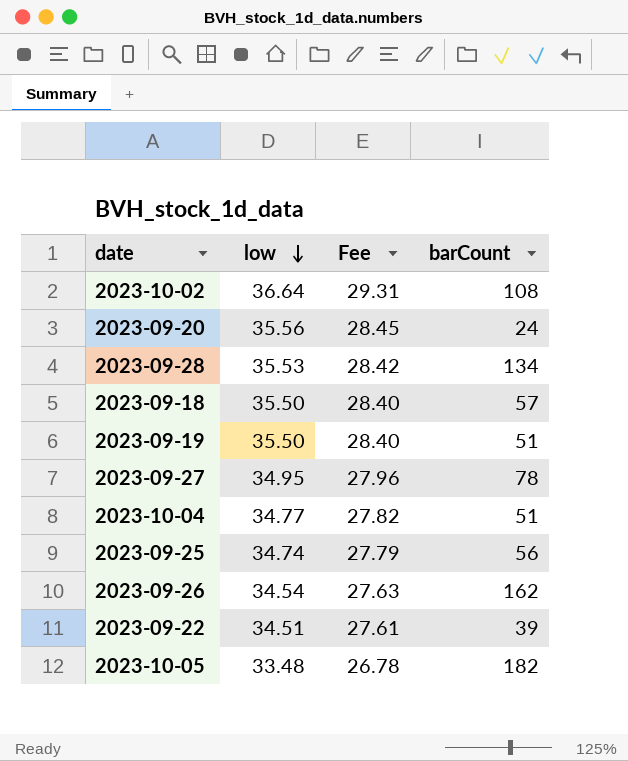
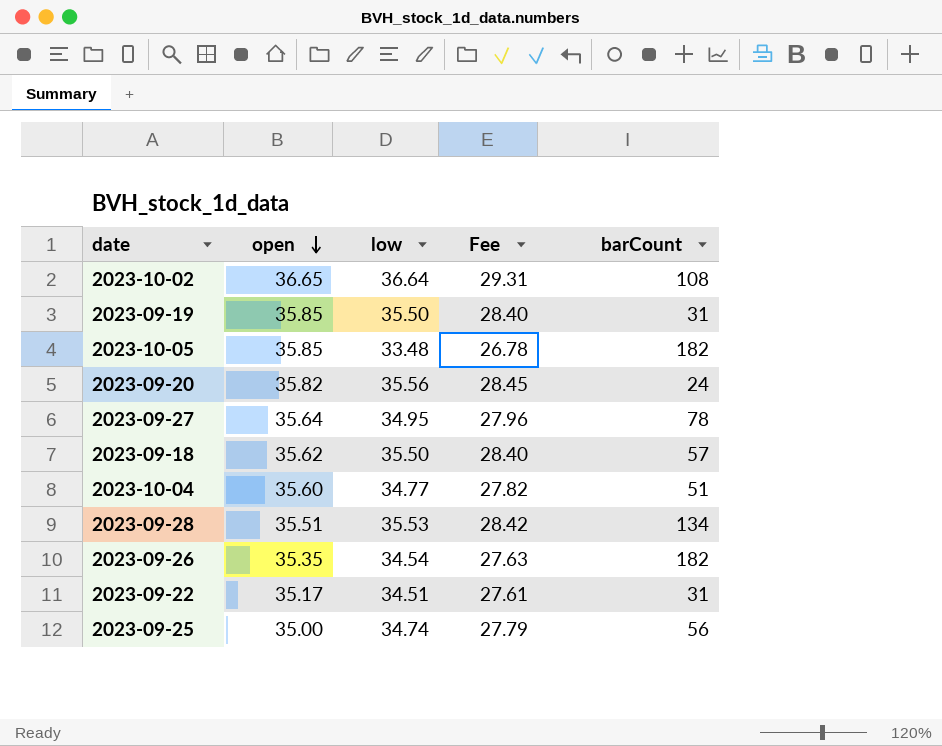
row order: low descending -> open descending
column open | position: none -> 2
2023-09-19 | barCount: 51 -> 31
2023-09-26 | barCount: 162 -> 182
2023-09-22 | barCount: 39 -> 31

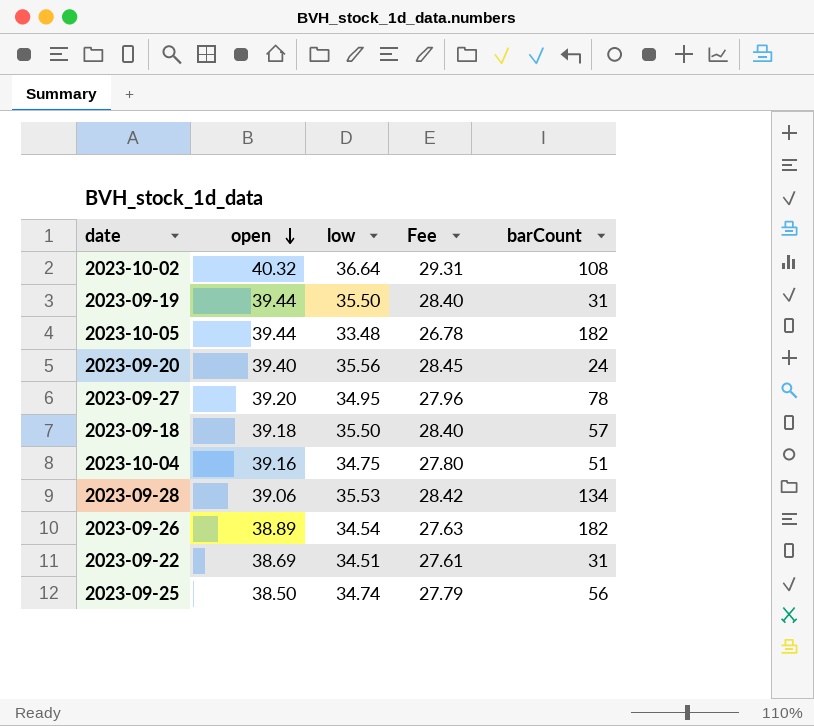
2023-10-02 | open: 36.65 -> 40.32
2023-09-19 | open: 35.85 -> 39.44
2023-10-05 | open: 35.85 -> 39.44
2023-09-20 | open: 35.82 -> 39.40
2023-09-27 | open: 35.64 -> 39.20
2023-09-18 | open: 35.62 -> 39.18
2023-10-04 | open: 35.60 -> 39.16
2023-10-04 | low: 34.77 -> 34.75
2023-10-04 | Fee: 27.82 -> 27.80
2023-09-28 | open: 35.51 -> 39.06
2023-09-26 | open: 35.35 -> 38.89
2023-09-22 | open: 35.17 -> 38.69
2023-09-25 | open: 35.00 -> 38.50

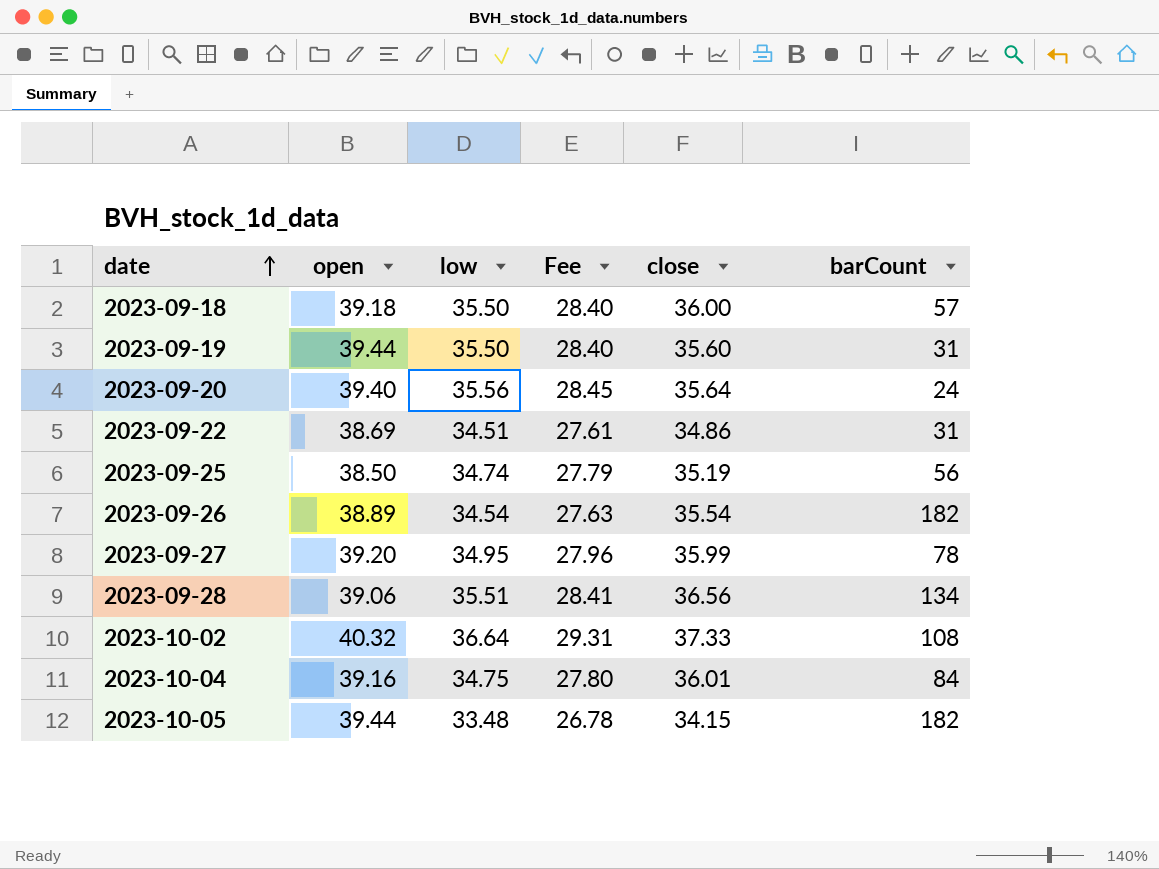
row order: open descending -> date ascending
column close | position: none -> 5
2023-09-28 | low: 35.53 -> 35.51
2023-09-28 | Fee: 28.42 -> 28.41
2023-10-04 | barCount: 51 -> 84

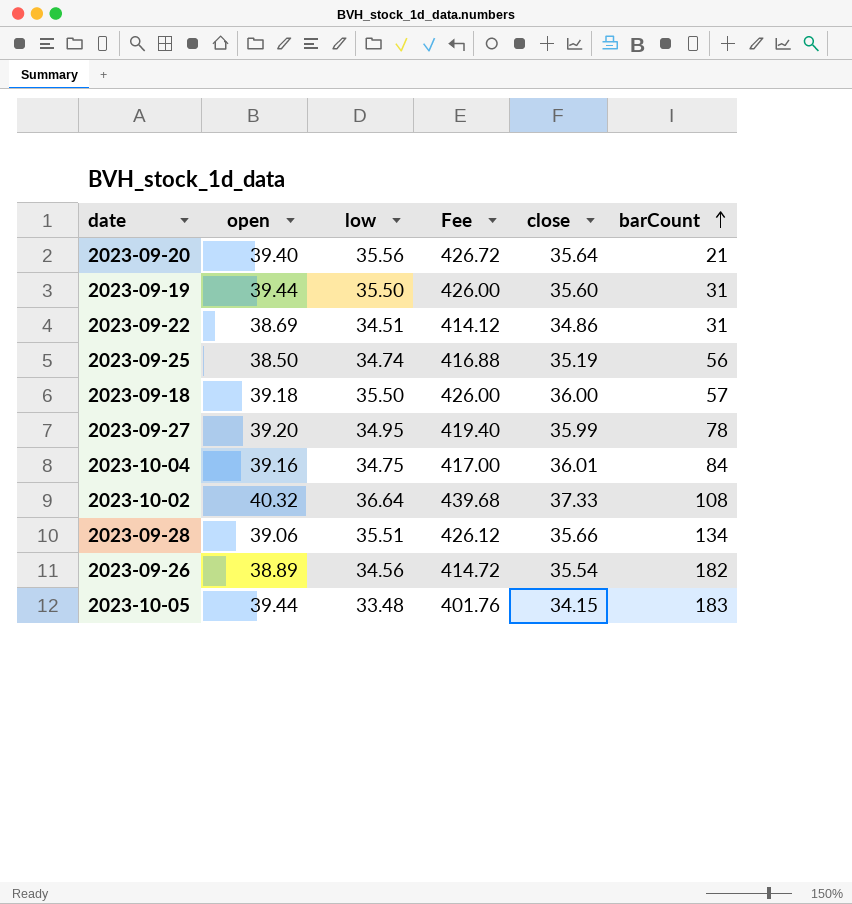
row order: date ascending -> barCount ascending
column Fee | formula: [low] * 0.8 -> [low] * 12
2023-09-20 | barCount: 24 -> 21
2023-09-28 | close: 36.56 -> 35.66
2023-09-26 | low: 34.54 -> 34.56
2023-10-05 | barCount: 182 -> 183

